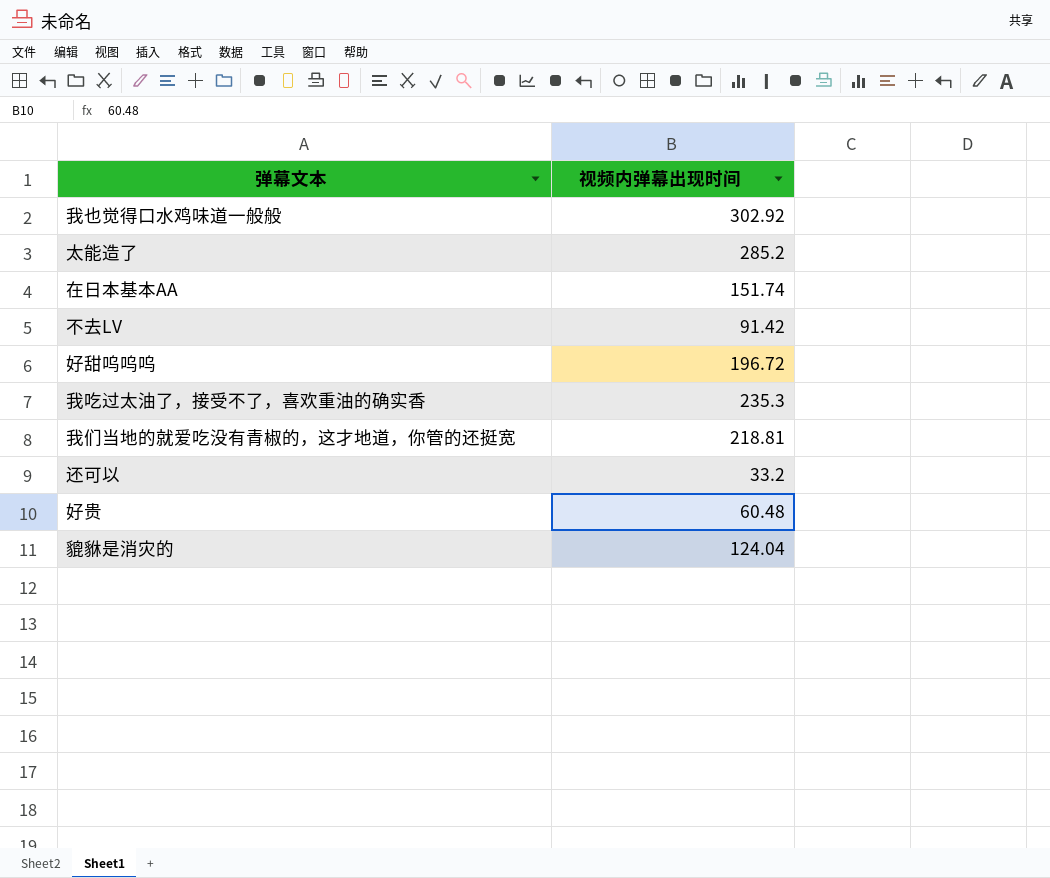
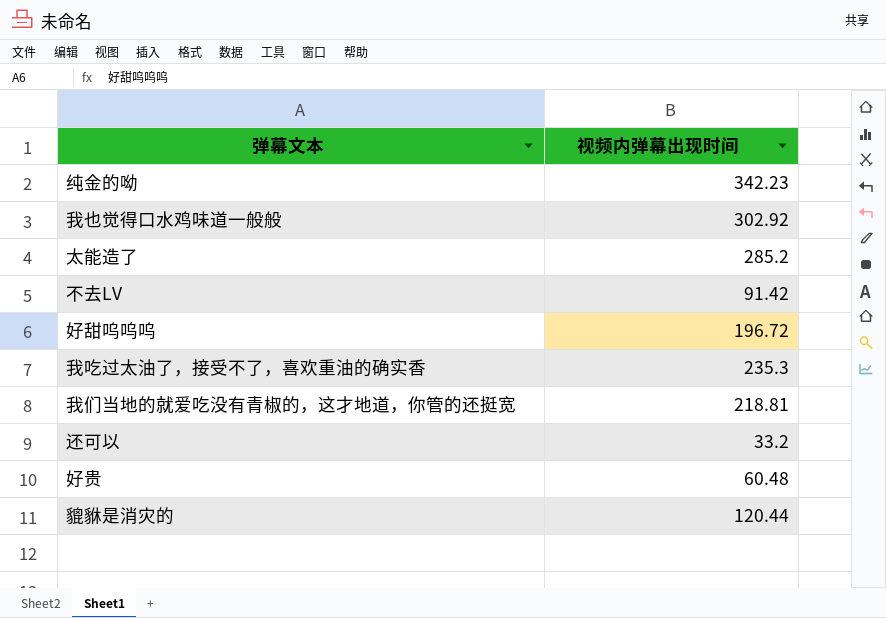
row 在日本基本AA: 151.74 -> none
row 纯金的呦: none -> 342.23
貔貅是消灾的 | 视频内弹幕出现时间: 124.04 -> 120.44

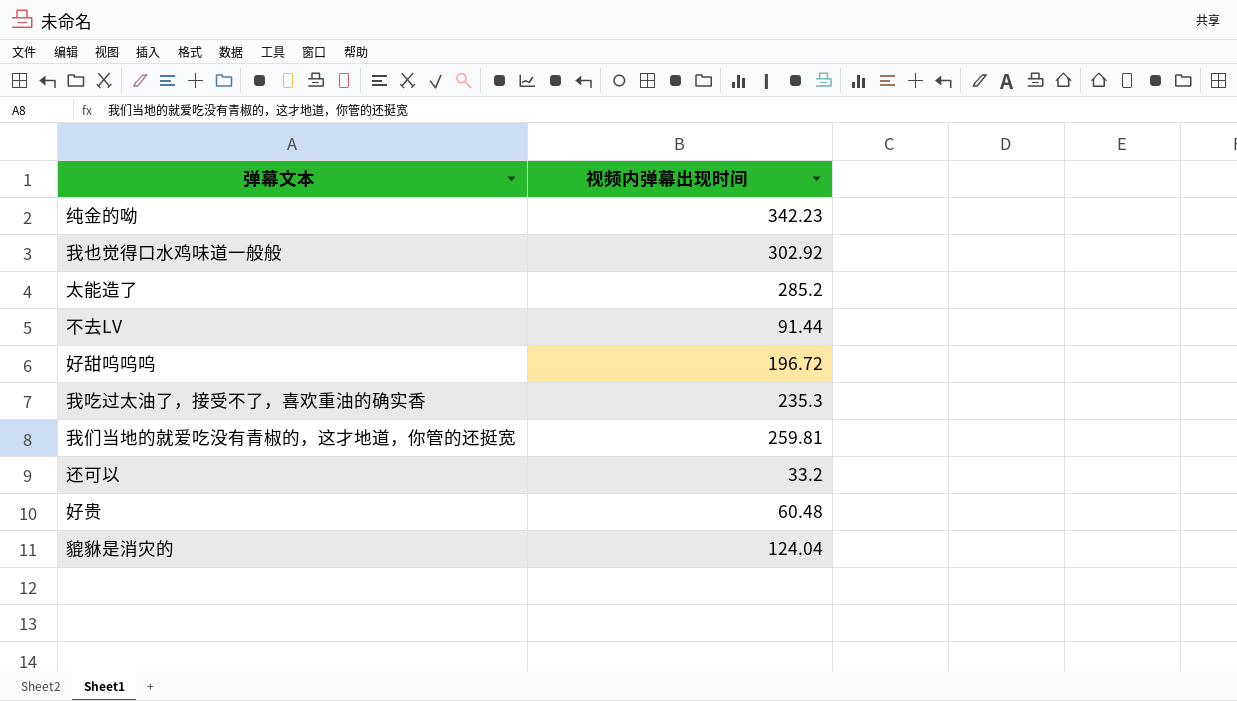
不去LV | 视频内弹幕出现时间: 91.42 -> 91.44
我们当地的就爱吃没有青椒的，这才地道，你管的还挺宽 | 视频内弹幕出现时间: 218.81 -> 259.81
貔貅是消灾的 | 视频内弹幕出现时间: 120.44 -> 124.04

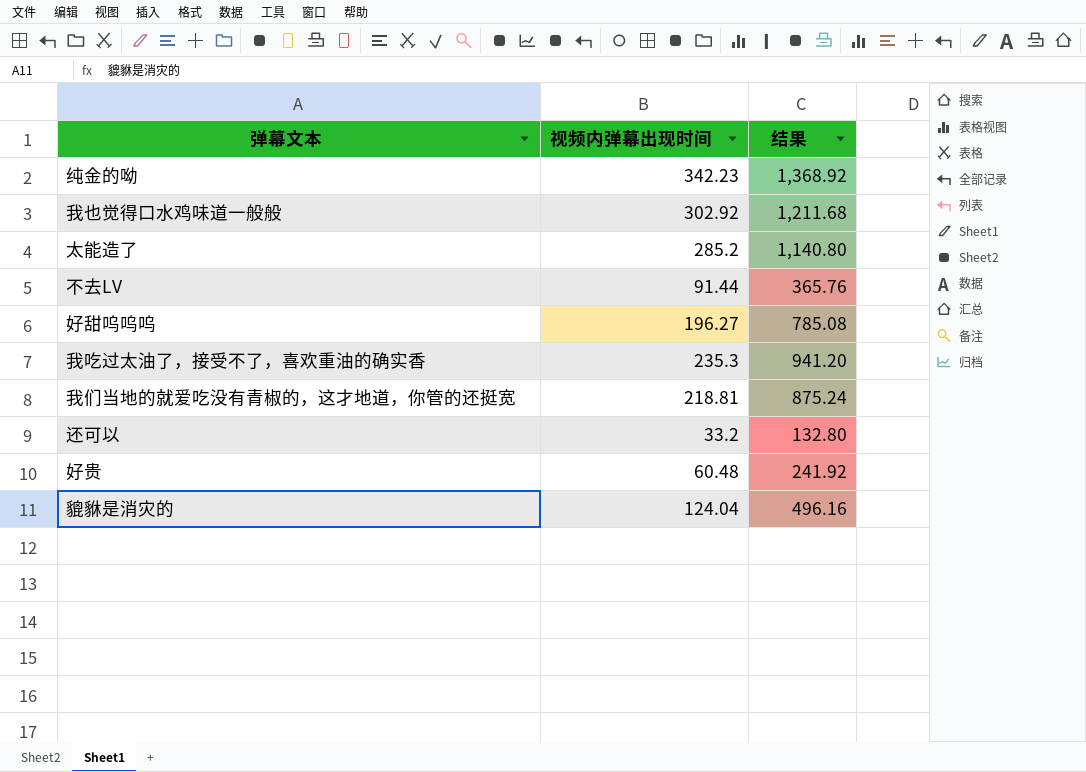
column 结果 | formula: none -> [视频内弹幕出现时间] * 4
好甜呜呜呜 | 视频内弹幕出现时间: 196.72 -> 196.27
我们当地的就爱吃没有青椒的，这才地道，你管的还挺宽 | 视频内弹幕出现时间: 259.81 -> 218.81

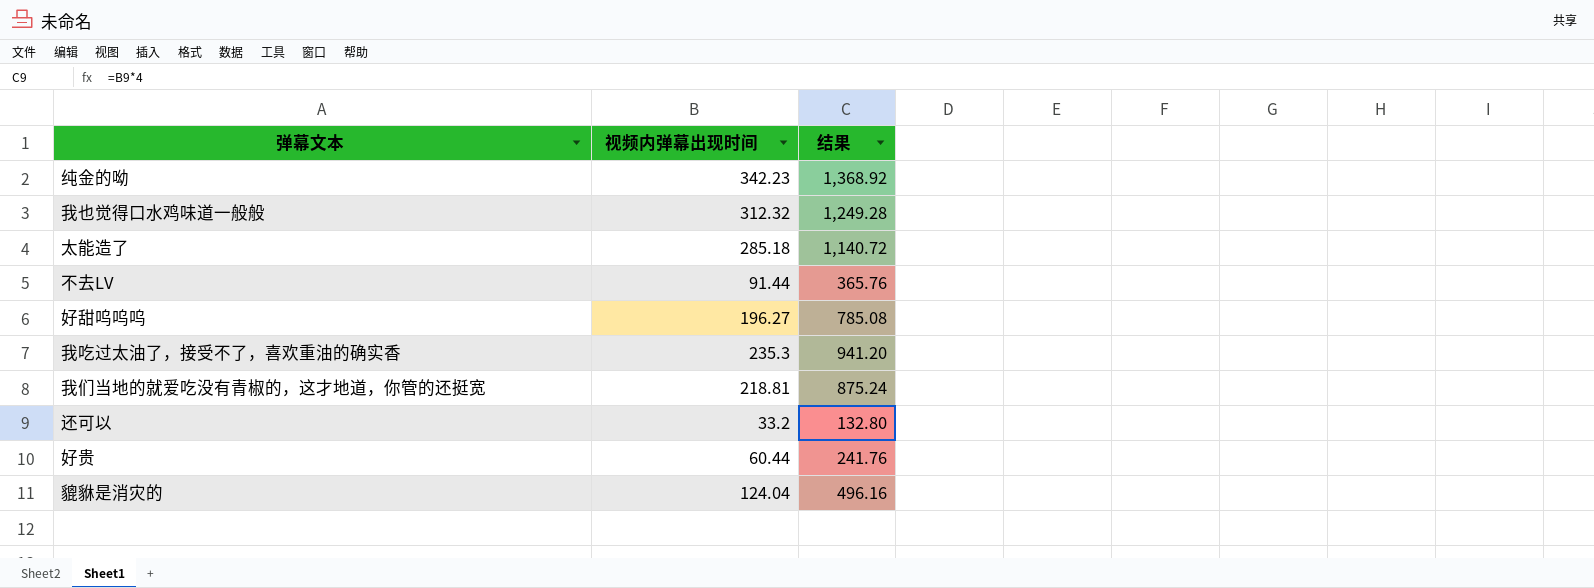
我也觉得口水鸡味道一般般 | 视频内弹幕出现时间: 302.92 -> 312.32
我也觉得口水鸡味道一般般 | 结果: 1,211.68 -> 1,249.28
太能造了 | 视频内弹幕出现时间: 285.2 -> 285.18
太能造了 | 结果: 1,140.80 -> 1,140.72
好贵 | 视频内弹幕出现时间: 60.48 -> 60.44
好贵 | 结果: 241.92 -> 241.76

